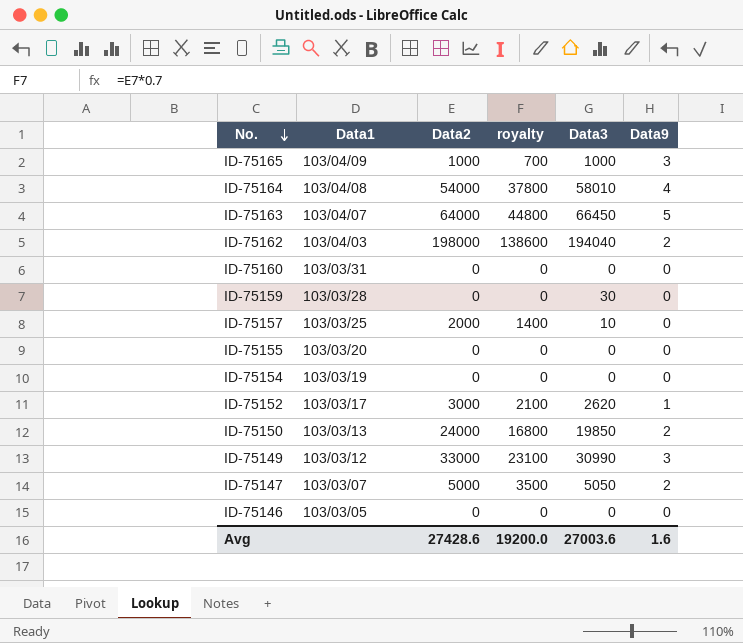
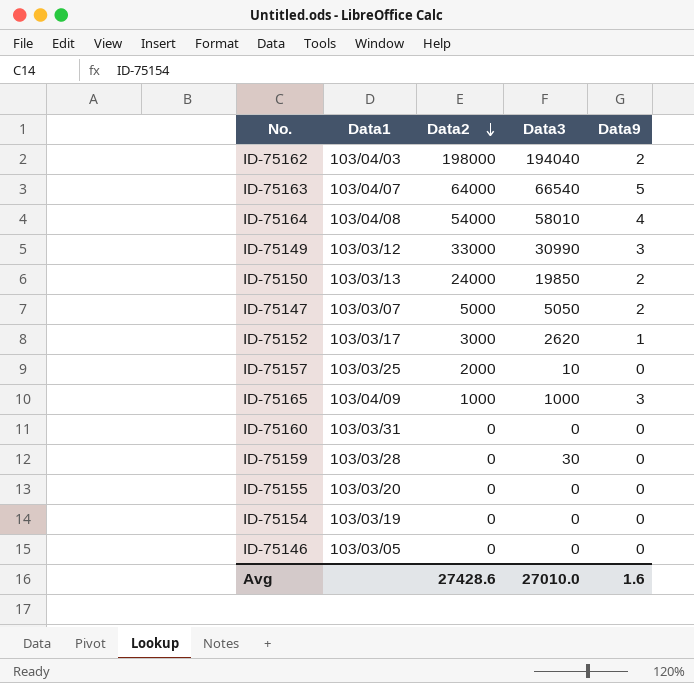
row order: No. descending -> Data2 descending
column royalty | formula: [Data2] * 0.7 -> none
ID-75163 | Data3: 66450 -> 66540
Avg | Data3: 27003.6 -> 27010.0

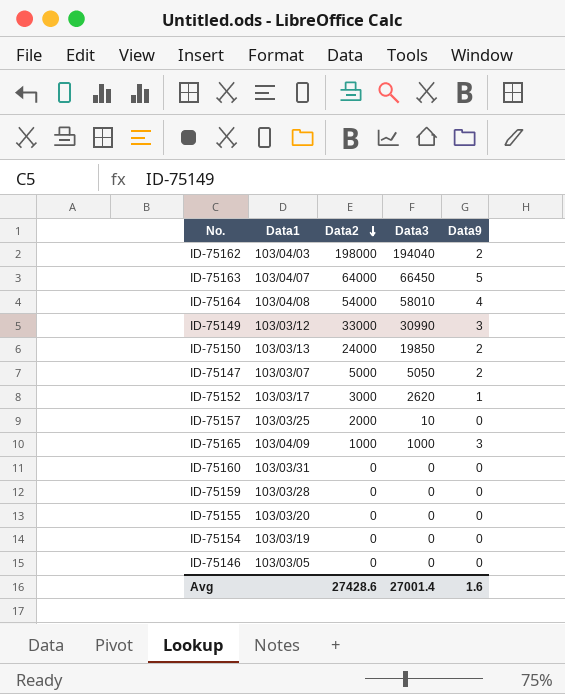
ID-75163 | Data3: 66540 -> 66450
ID-75159 | Data3: 30 -> 0
Avg | Data3: 27010.0 -> 27001.4

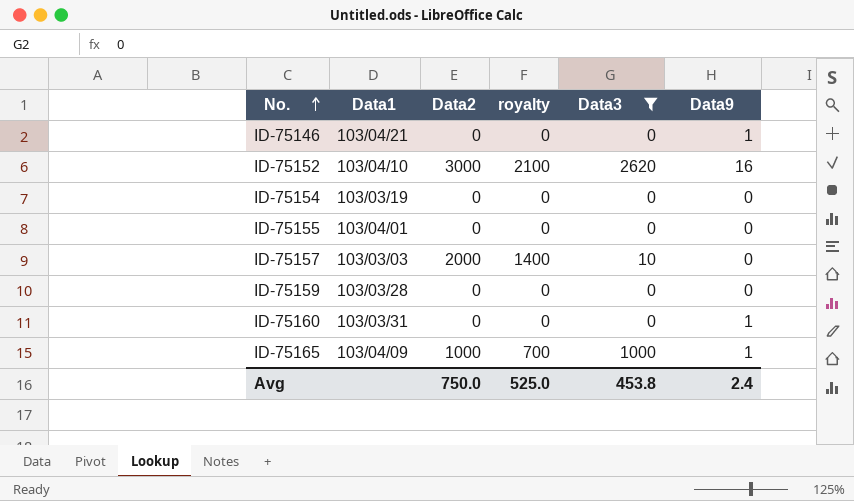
filter: none -> Data3 <= 2620
row order: Data2 descending -> No. ascending
column royalty | formula: none -> [Data2] * 0.7
ID-75146 | Data1: 103/03/05 -> 103/04/21
ID-75146 | Data9: 0 -> 1
ID-75152 | Data1: 103/03/17 -> 103/04/10
ID-75152 | Data9: 1 -> 16
ID-75155 | Data1: 103/03/20 -> 103/04/01
ID-75157 | Data1: 103/03/25 -> 103/03/03
ID-75160 | Data9: 0 -> 1
ID-75165 | Data9: 3 -> 1
Avg | Data2: 27428.6 -> 750.0
Avg | Data3: 27001.4 -> 453.8
Avg | Data9: 1.6 -> 2.4

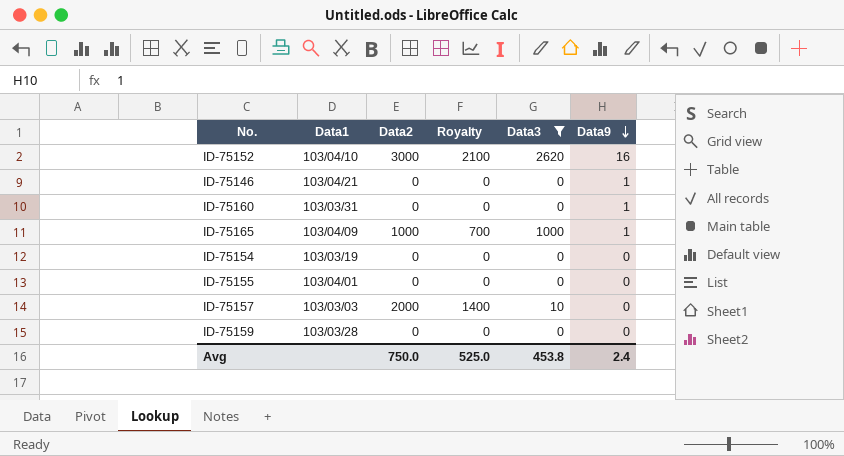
row order: No. ascending -> Data9 descending
column name: royalty -> Royalty

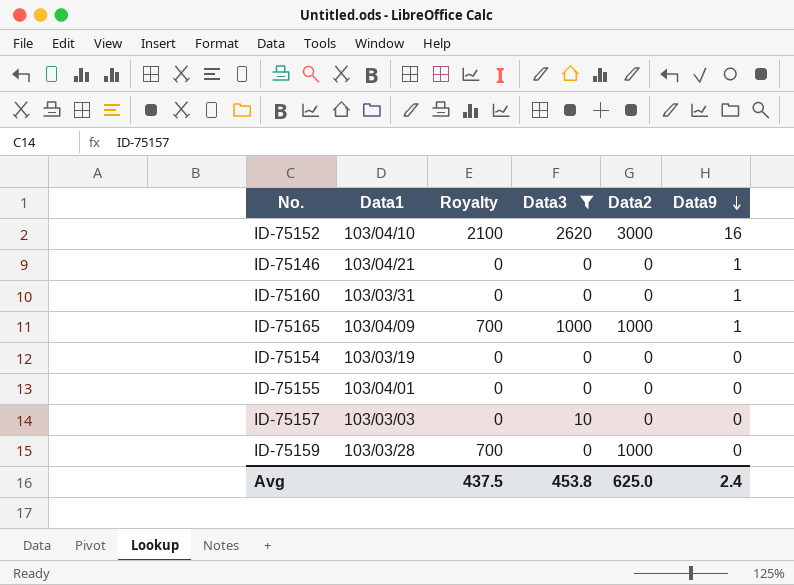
column Data2 | position: 3 -> 5
ID-75157 | Royalty: 1400 -> 0
ID-75157 | Data2: 2000 -> 0
ID-75159 | Royalty: 0 -> 700
ID-75159 | Data2: 0 -> 1000
Avg | Royalty: 525.0 -> 437.5
Avg | Data2: 750.0 -> 625.0

